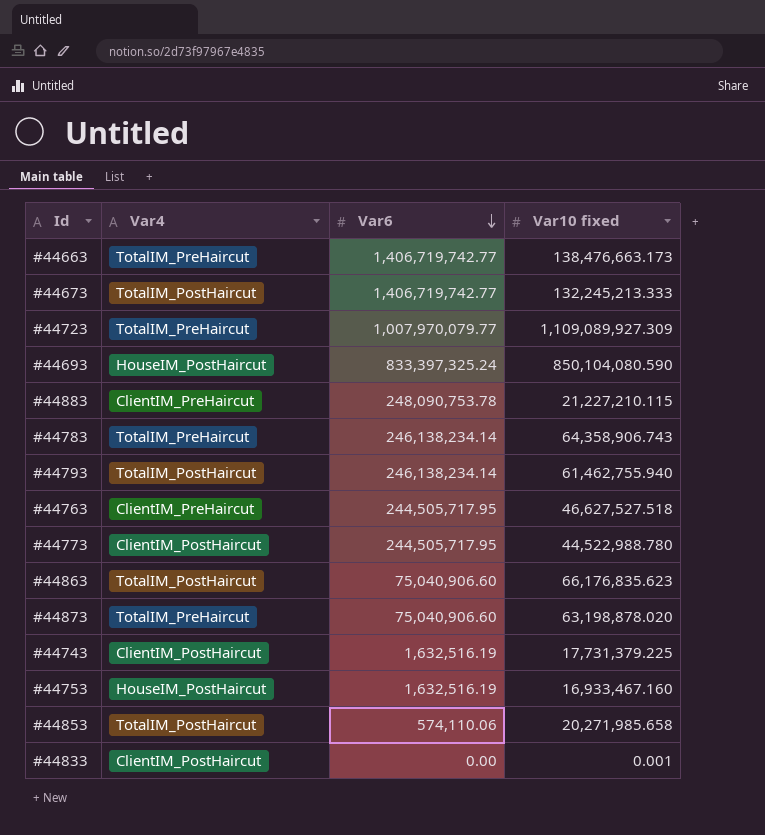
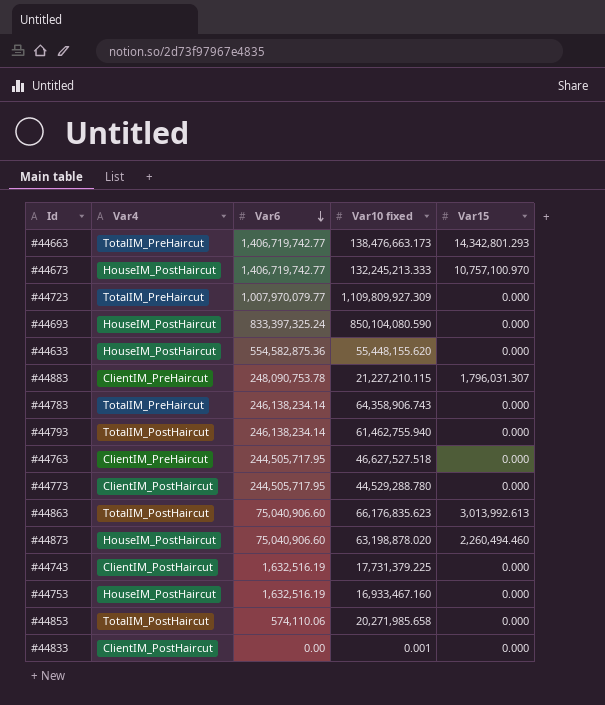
column Var15 | position: none -> 5
#44673 | Var4: TotalIM_PostHaircut -> HouseIM_PostHaircut
#44723 | Var10 fixed: 1,109,089,927.309 -> 1,109,809,927.309
row #44633: none -> HouseIM_PostHaircut | 554,582,875.36 | 55,448,155.620 | 0.000
#44773 | Var10 fixed: 44,522,988.780 -> 44,529,288.780
#44873 | Var4: TotalIM_PreHaircut -> HouseIM_PostHaircut

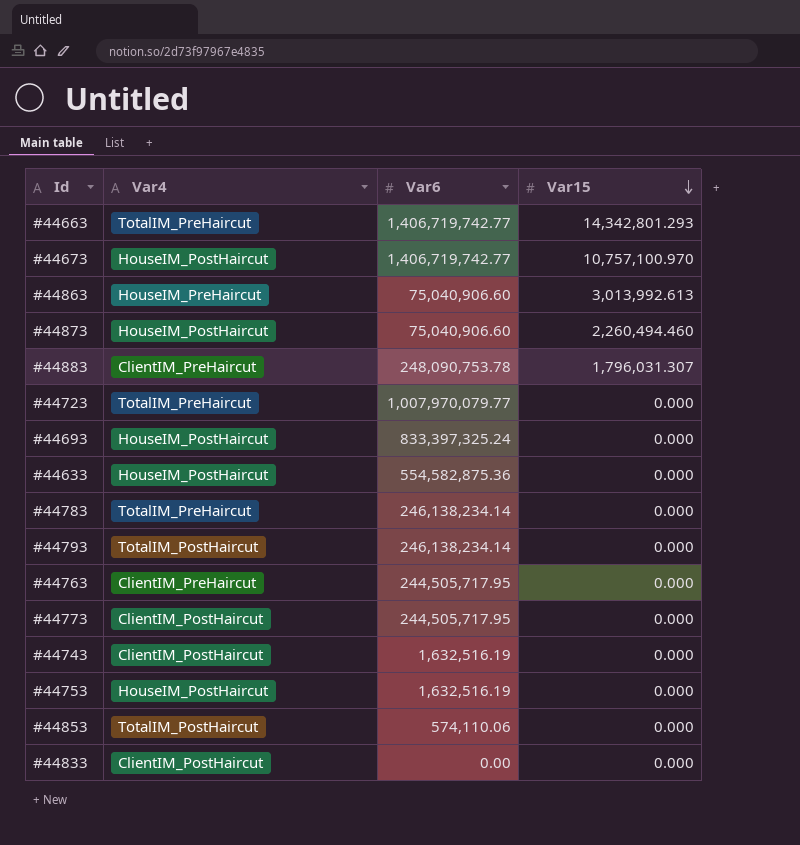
row order: Var6 descending -> Var15 descending
column Var10 fixed | position: 4 -> none
#44863 | Var4: TotalIM_PostHaircut -> HouseIM_PreHaircut

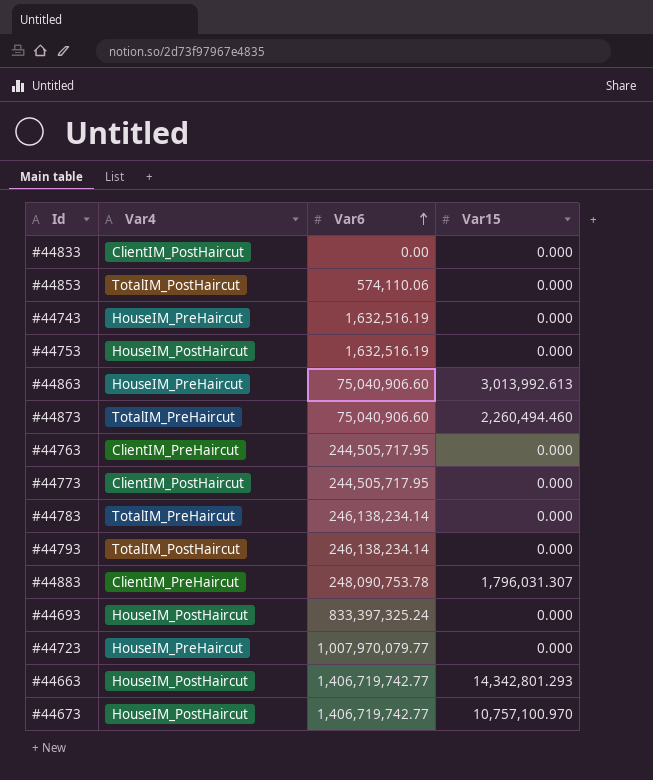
row order: Var15 descending -> Var6 ascending
row #44633: HouseIM_PostHaircut | 554,582,875.36 | 0.000 -> none
#44743 | Var4: ClientIM_PostHaircut -> HouseIM_PreHaircut
#44873 | Var4: HouseIM_PostHaircut -> TotalIM_PreHaircut
#44723 | Var4: TotalIM_PreHaircut -> HouseIM_PreHaircut
#44663 | Var4: TotalIM_PreHaircut -> HouseIM_PostHaircut

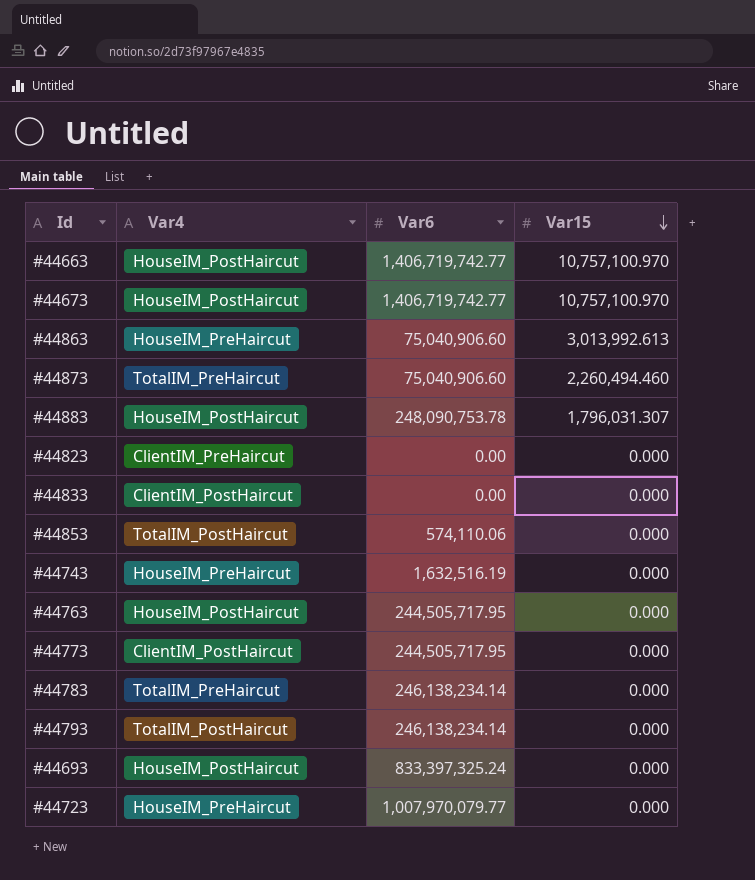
row order: Var6 ascending -> Var15 descending
row #44753: HouseIM_PostHaircut | 1,632,516.19 | 0.000 -> none
#44663 | Var15: 14,342,801.293 -> 10,757,100.970
#44883 | Var4: ClientIM_PreHaircut -> HouseIM_PostHaircut
row #44823: none -> ClientIM_PreHaircut | 0.00 | 0.000
#44763 | Var4: ClientIM_PreHaircut -> HouseIM_PostHaircut

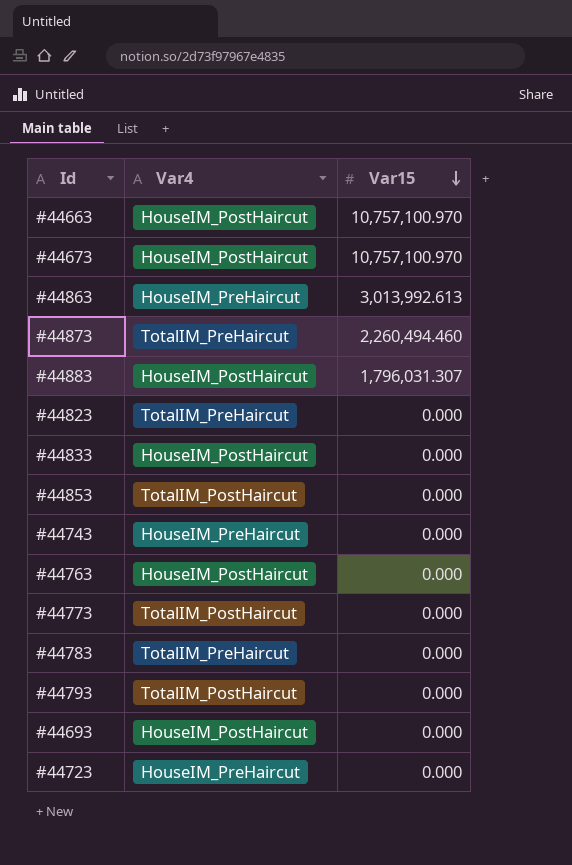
column Var6 | position: 3 -> none
#44823 | Var4: ClientIM_PreHaircut -> TotalIM_PreHaircut
#44833 | Var4: ClientIM_PostHaircut -> HouseIM_PostHaircut
#44773 | Var4: ClientIM_PostHaircut -> TotalIM_PostHaircut

